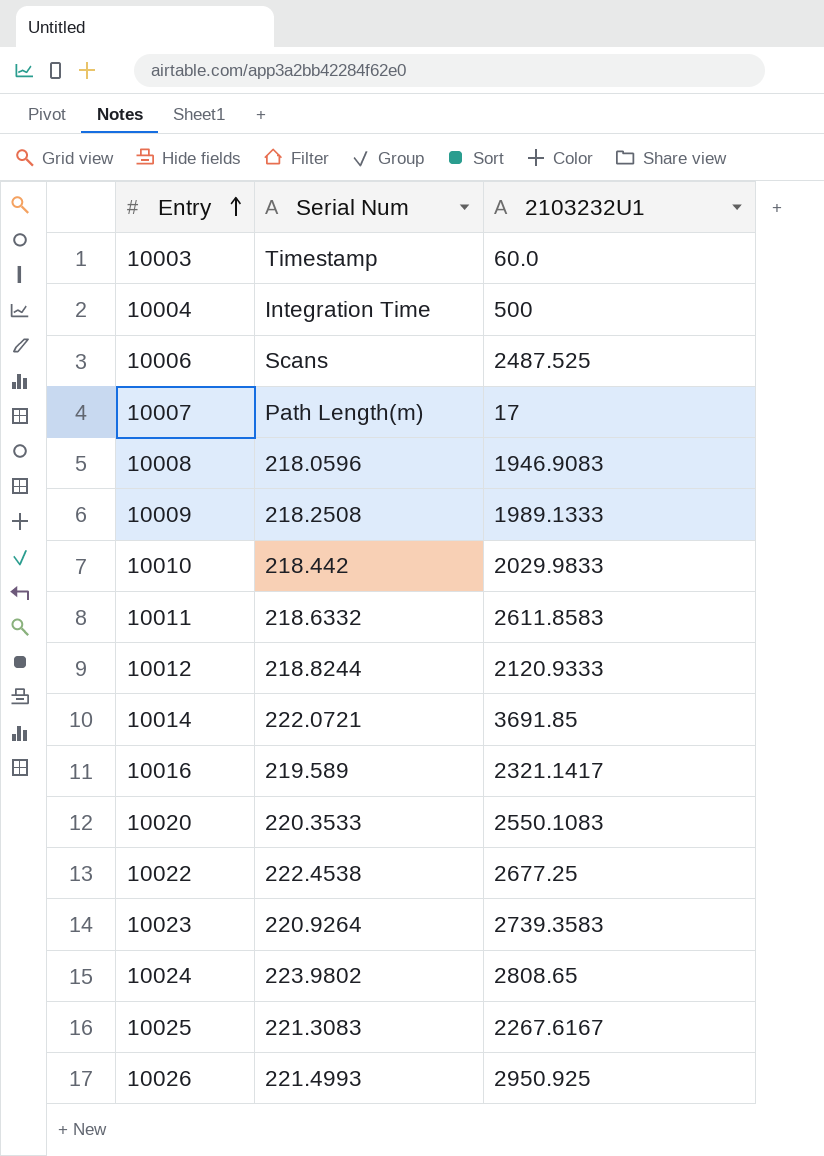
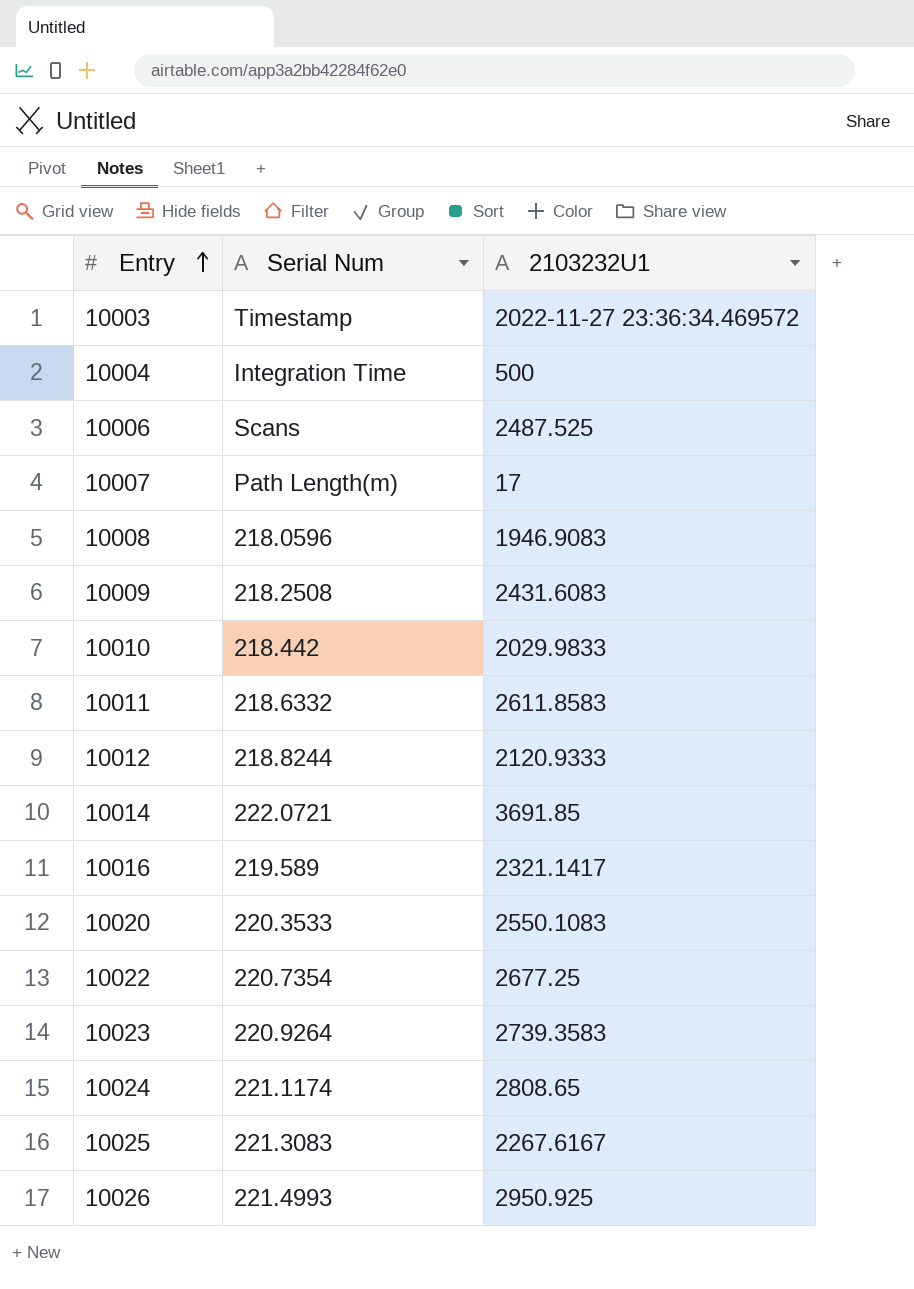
10003 | 2103232U1: 60.0 -> 2022-11-27 23:36:34.469572
10009 | 2103232U1: 1989.1333 -> 2431.6083
10022 | Serial Num: 222.4538 -> 220.7354
10024 | Serial Num: 223.9802 -> 221.1174

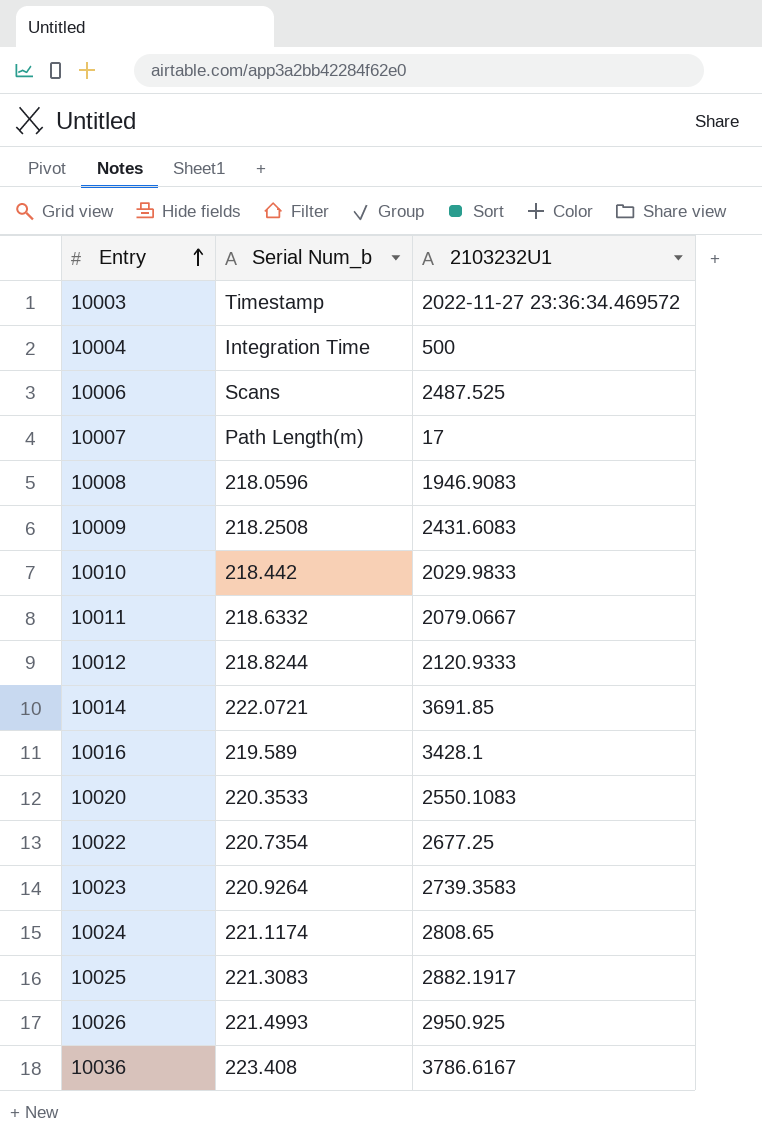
column name: Serial Num -> Serial Num_b
10011 | 2103232U1: 2611.8583 -> 2079.0667
10016 | 2103232U1: 2321.1417 -> 3428.1
10025 | 2103232U1: 2267.6167 -> 2882.1917
row 10036: none -> 223.408 | 3786.6167

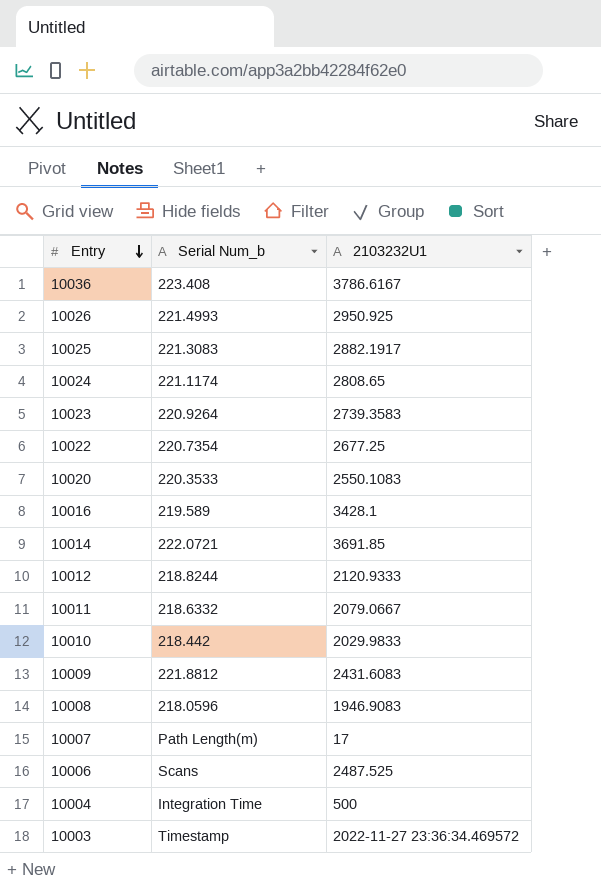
row order: Entry ascending -> Entry descending
10009 | Serial Num_b: 218.2508 -> 221.8812

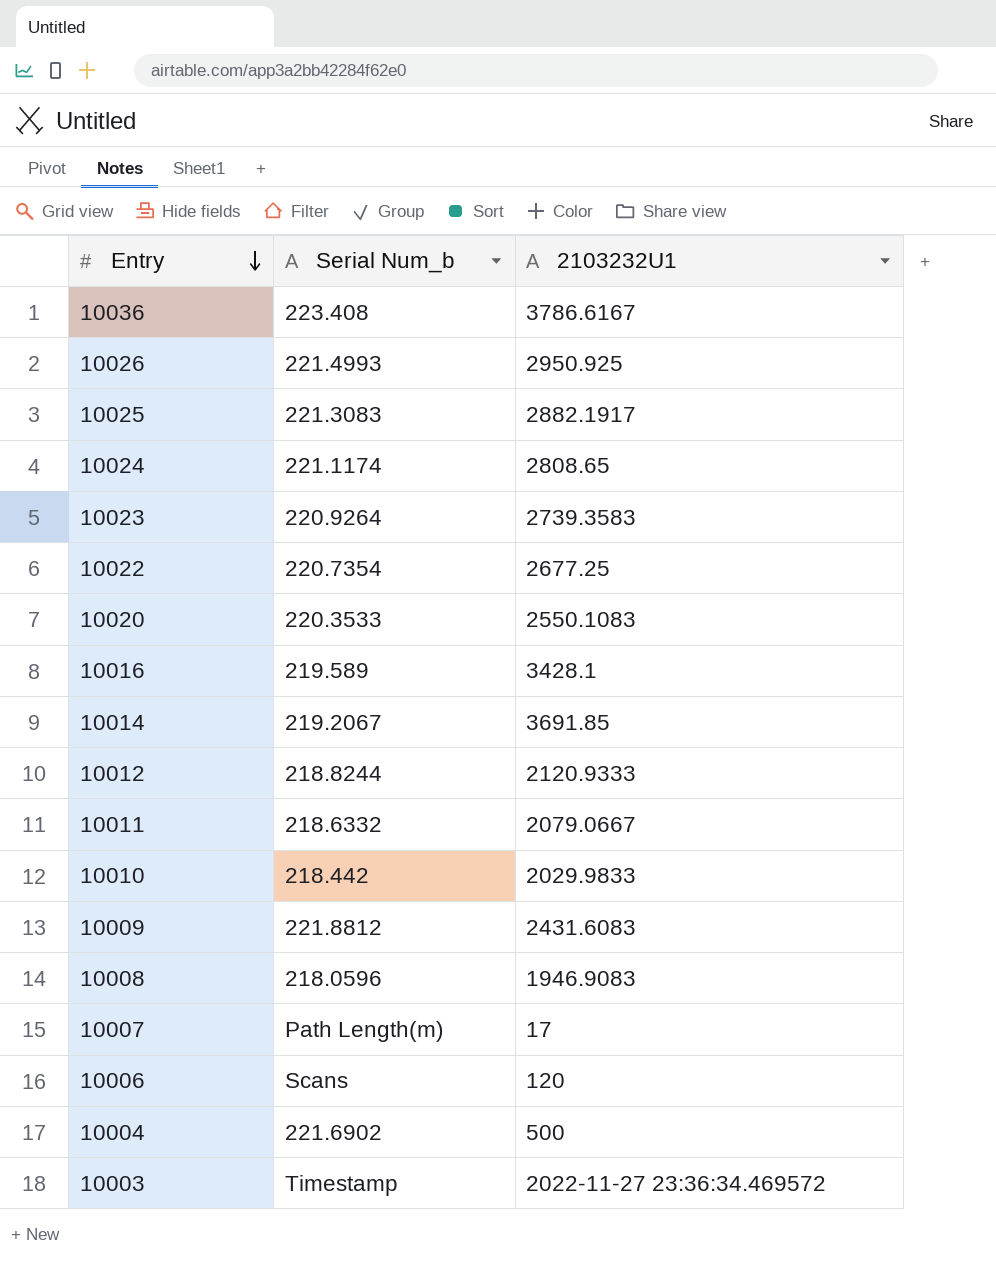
10014 | Serial Num_b: 222.0721 -> 219.2067
10006 | 2103232U1: 2487.525 -> 120
10004 | Serial Num_b: Integration Time -> 221.6902

